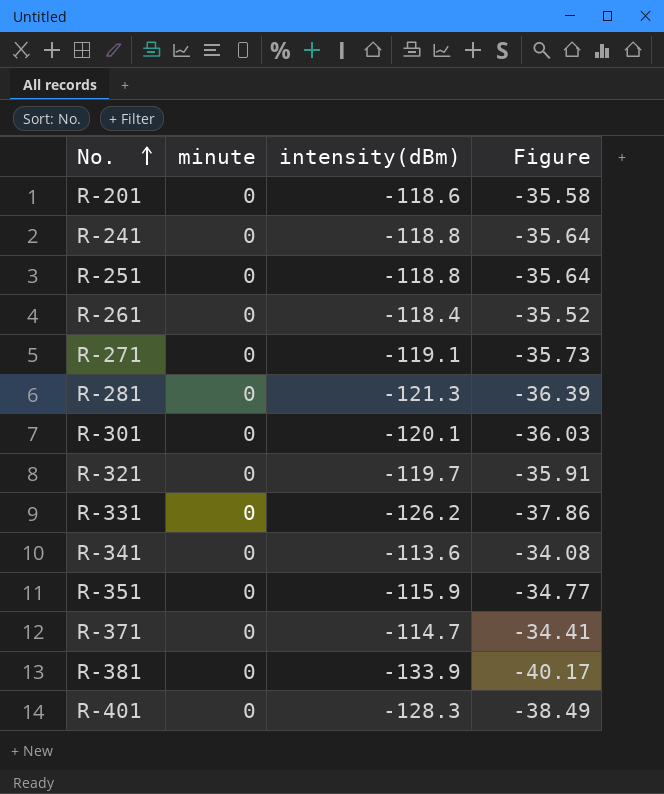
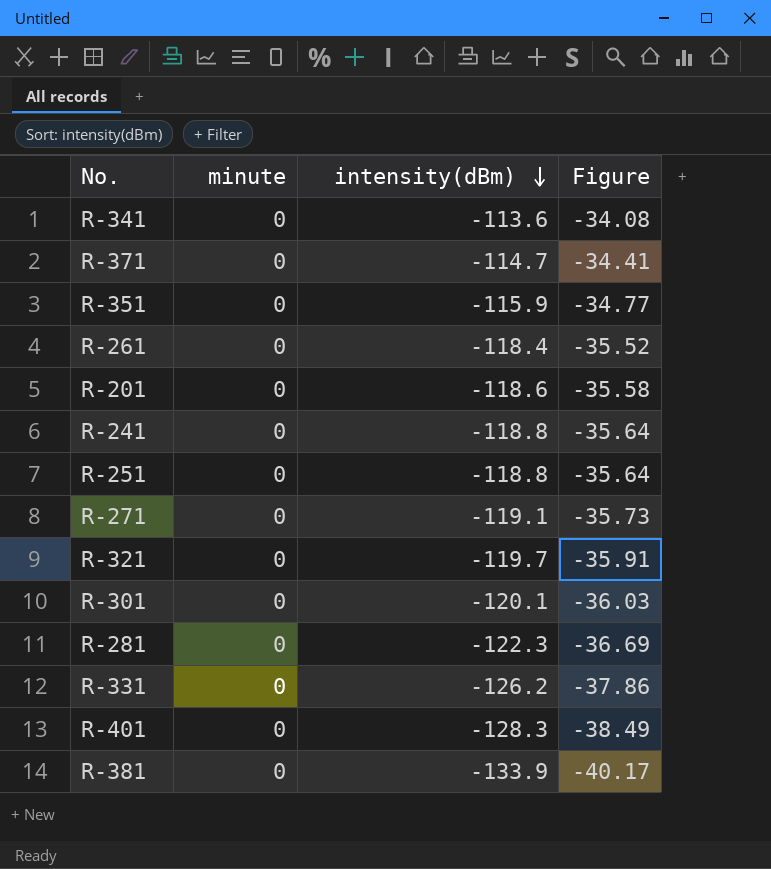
row order: No. ascending -> intensity(dBm) descending
R-281 | intensity(dBm): -121.3 -> -122.3
R-281 | Figure: -36.39 -> -36.69

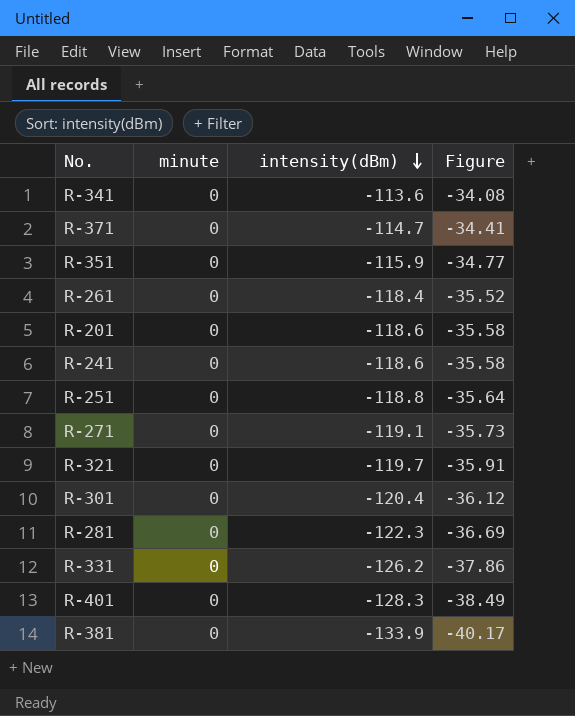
R-241 | intensity(dBm): -118.8 -> -118.6
R-241 | Figure: -35.64 -> -35.58
R-301 | intensity(dBm): -120.1 -> -120.4
R-301 | Figure: -36.03 -> -36.12

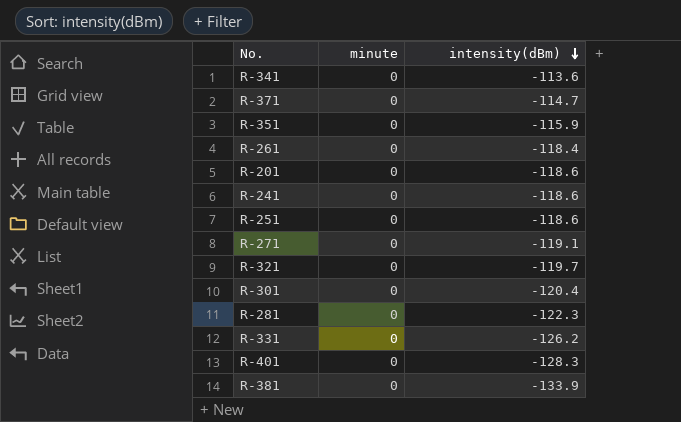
column Figure | formula: [intensity(dBm)] * 0.3 -> none
R-251 | intensity(dBm): -118.8 -> -118.6

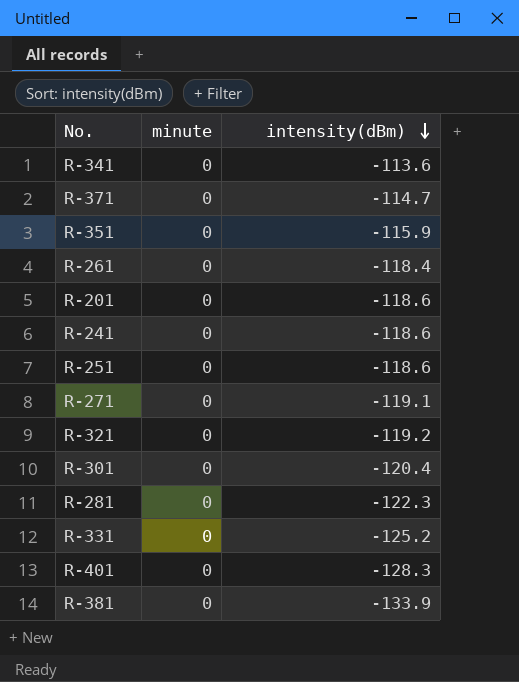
R-321 | intensity(dBm): -119.7 -> -119.2
R-331 | intensity(dBm): -126.2 -> -125.2

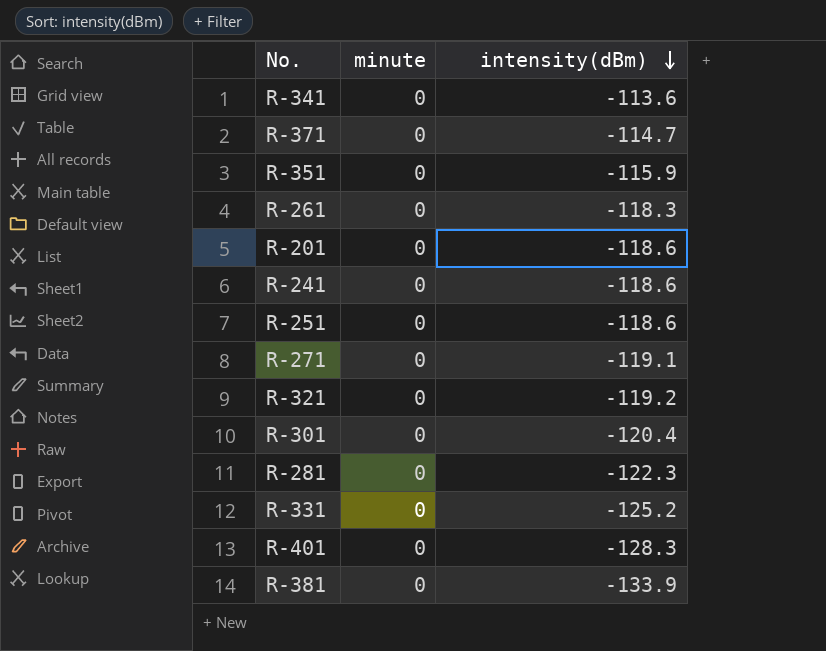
R-261 | intensity(dBm): -118.4 -> -118.3

